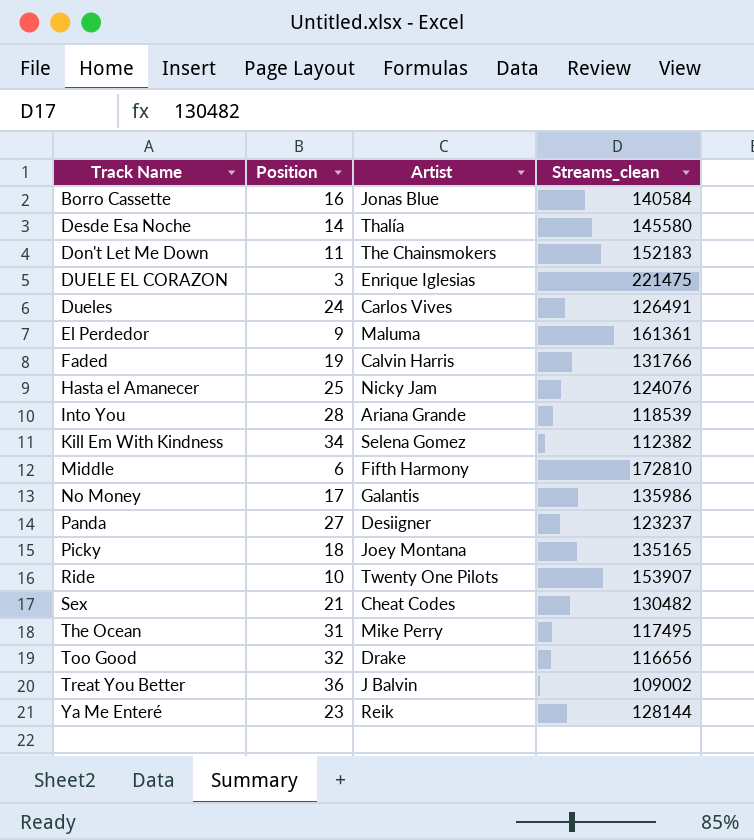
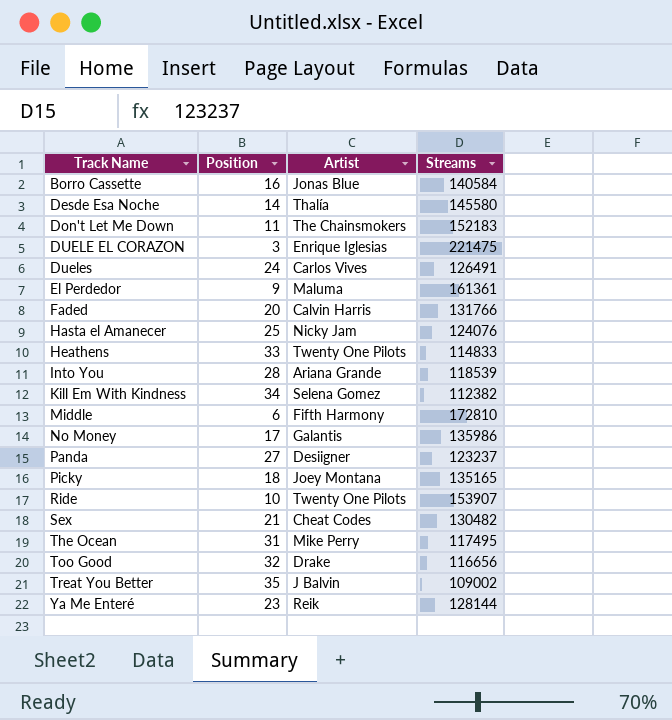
column name: Streams_clean -> Streams
Faded | Position: 19 -> 20
row Heathens: none -> 33 | Twenty One Pilots | 114833
Treat You Better | Position: 36 -> 35

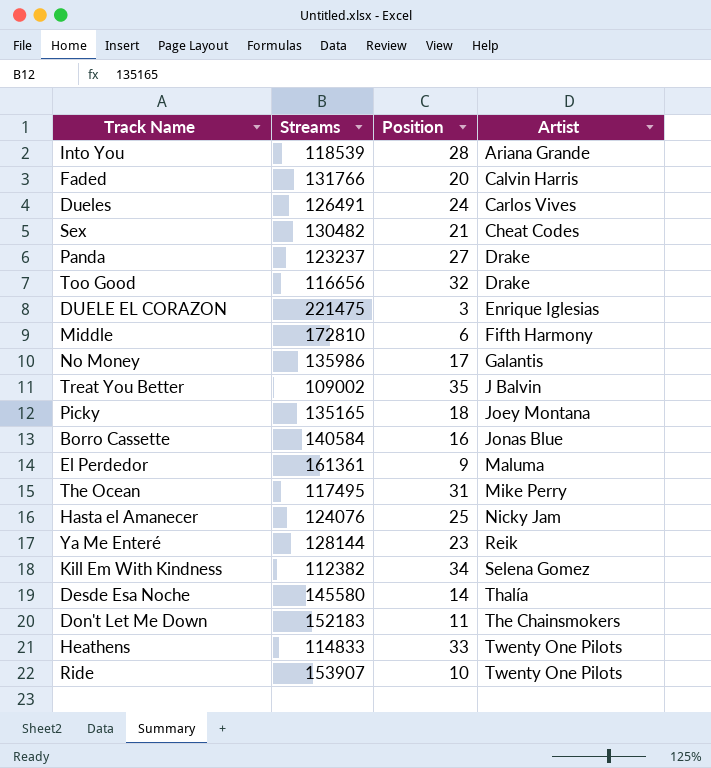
row order: Track Name ascending -> Artist ascending
column Streams | position: 4 -> 2
Panda | Artist: Desiigner -> Drake

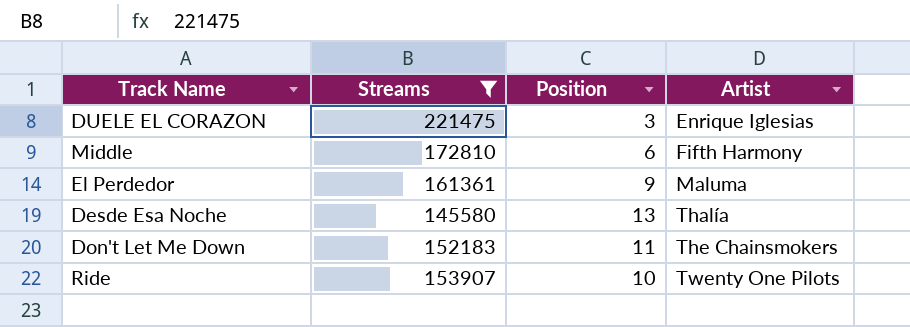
filter: none -> Streams >= 145580
Desde Esa Noche | Position: 14 -> 13

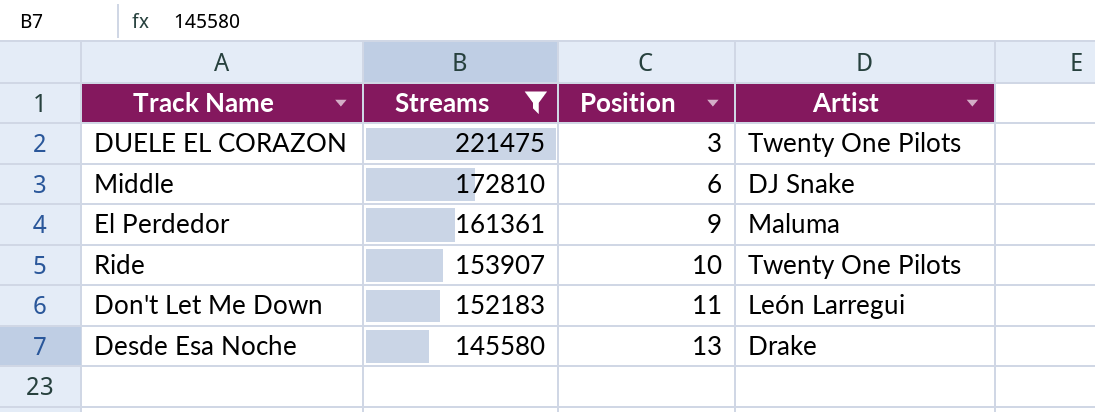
row order: Artist ascending -> Streams descending
DUELE EL CORAZON | Artist: Enrique Iglesias -> Twenty One Pilots
Middle | Artist: Fifth Harmony -> DJ Snake
Don't Let Me Down | Artist: The Chainsmokers -> León Larregui
Desde Esa Noche | Artist: Thalía -> Drake

